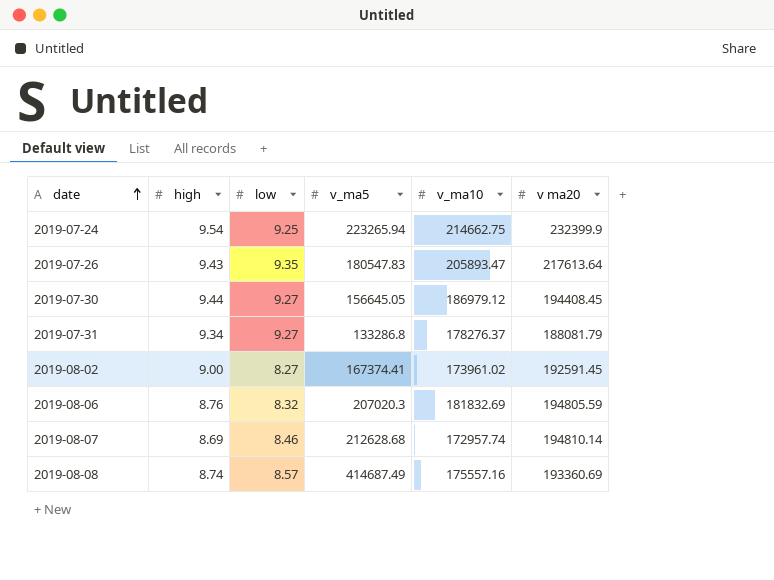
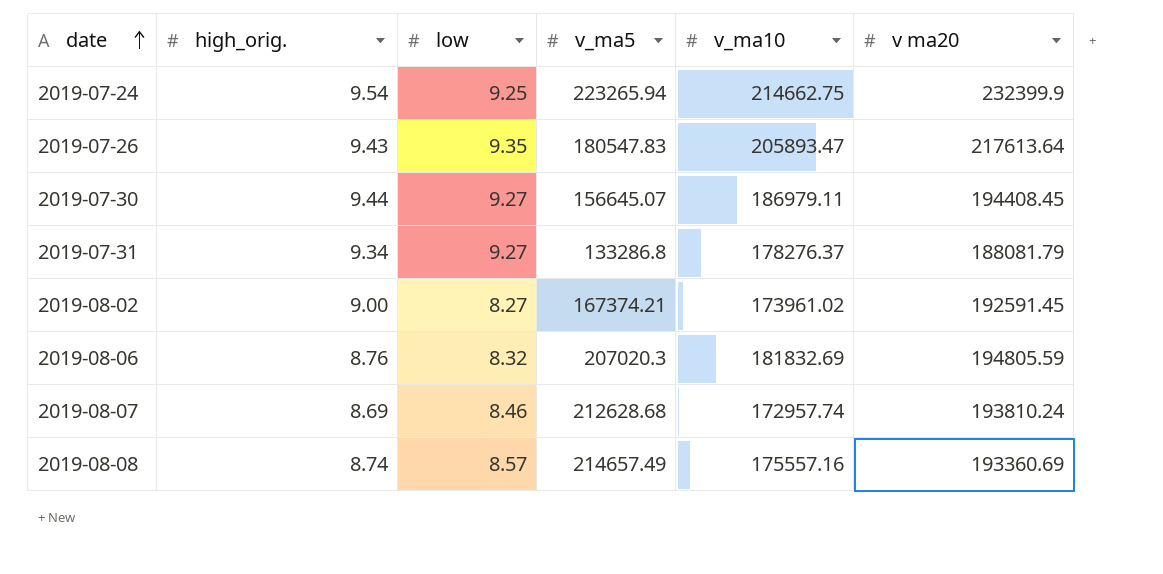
column name: high -> high_orig.
2019-07-30 | v_ma5: 156645.05 -> 156645.07
2019-07-30 | v_ma10: 186979.12 -> 186979.11
2019-08-02 | v_ma5: 167374.41 -> 167374.21
2019-08-07 | v ma20: 194810.14 -> 193810.24
2019-08-08 | v_ma5: 414687.49 -> 214657.49

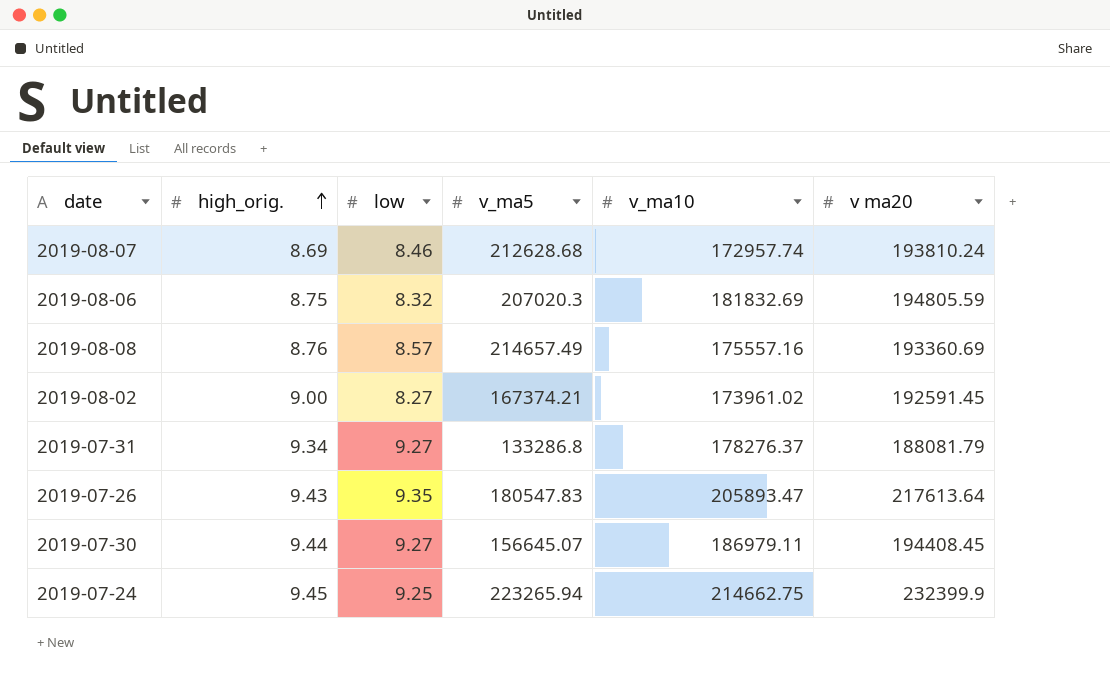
row order: date ascending -> high_orig. ascending
2019-08-06 | high_orig.: 8.76 -> 8.75
2019-08-08 | high_orig.: 8.74 -> 8.76
2019-07-24 | high_orig.: 9.54 -> 9.45

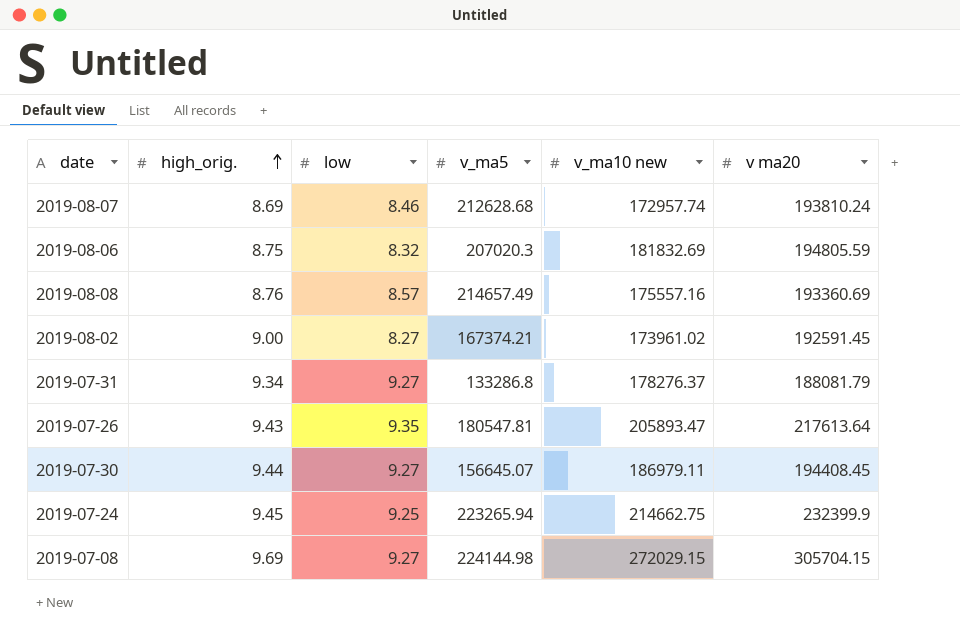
column name: v_ma10 -> v_ma10 new
2019-07-26 | v_ma5: 180547.83 -> 180547.81
row 2019-07-08: none -> 9.69 | 9.27 | 224144.98 | 272029.15 | 305704.15

